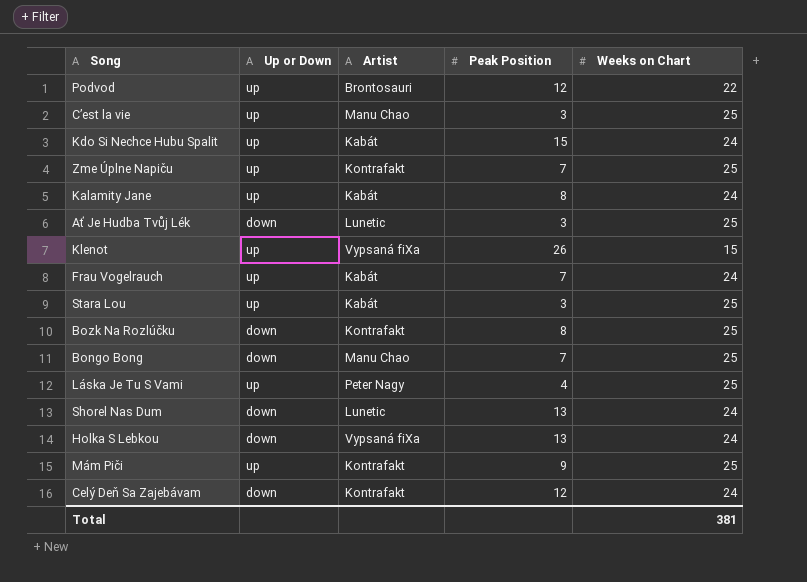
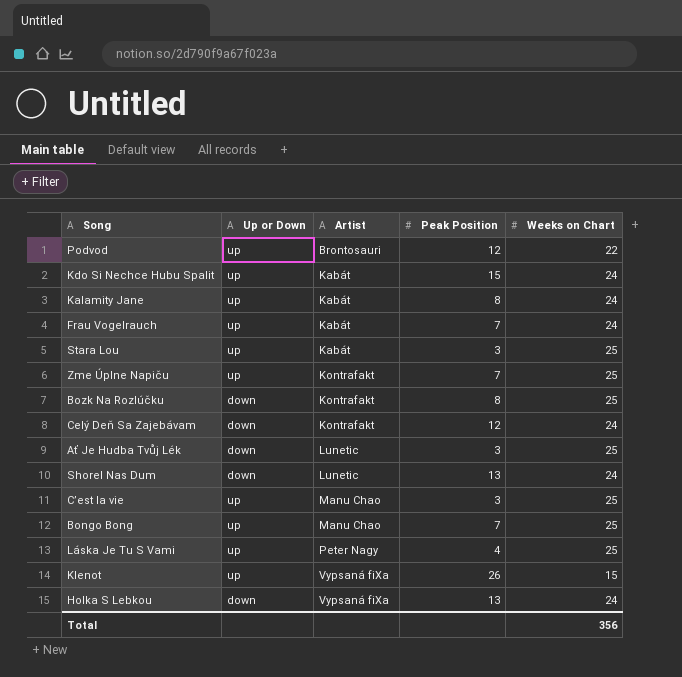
row order: none -> Artist ascending
row Mám Piči: up | Kontrafakt | 9 | 25 -> none
Bongo Bong | Up or Down: down -> up
Total | Weeks on Chart: 381 -> 356

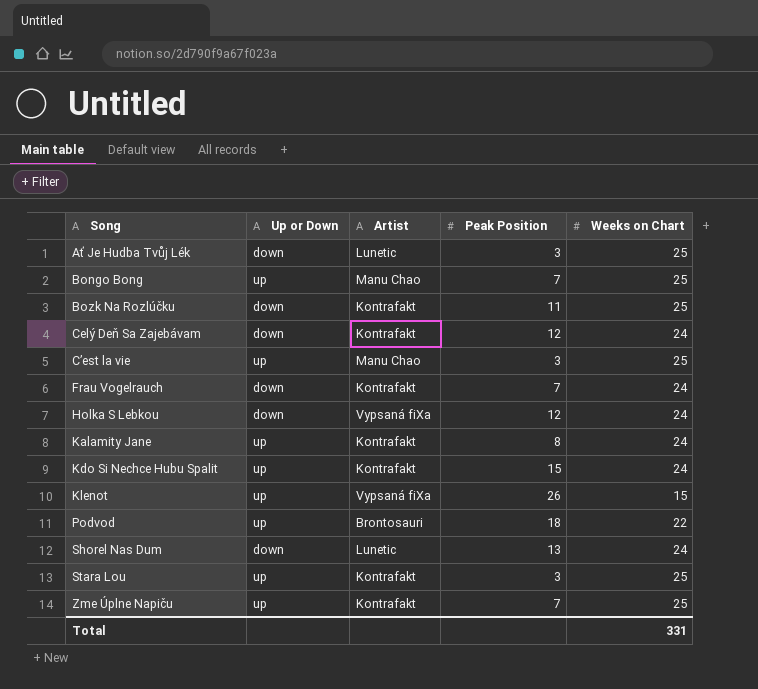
row order: Artist ascending -> Song ascending
row Láska Je Tu S Vami: up | Peter Nagy | 4 | 25 -> none
Bozk Na Rozlúčku | Peak Position: 8 -> 11
Frau Vogelrauch | Up or Down: up -> down
Frau Vogelrauch | Artist: Kabát -> Kontrafakt
Holka S Lebkou | Peak Position: 13 -> 12
Kalamity Jane | Artist: Kabát -> Kontrafakt
Kdo Si Nechce Hubu Spalit | Artist: Kabát -> Kontrafakt
Podvod | Peak Position: 12 -> 18
Stara Lou | Artist: Kabát -> Kontrafakt
Total | Weeks on Chart: 356 -> 331

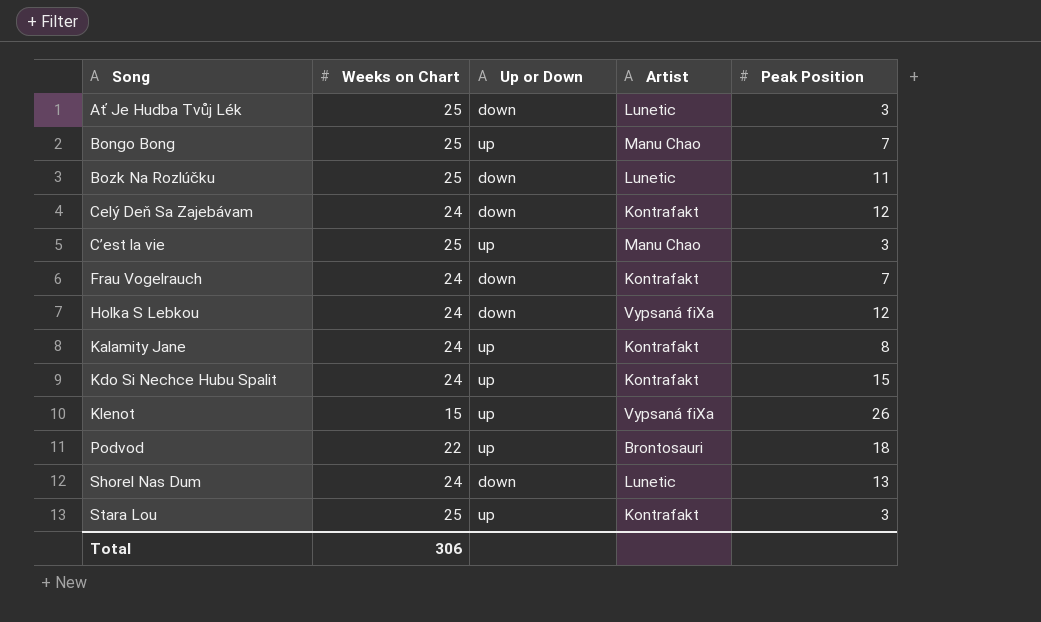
column Weeks on Chart | position: 5 -> 2
row Zme Úplne Napiču: up | Kontrafakt | 7 | 25 -> none
Bozk Na Rozlúčku | Artist: Kontrafakt -> Lunetic
Total | Weeks on Chart: 331 -> 306

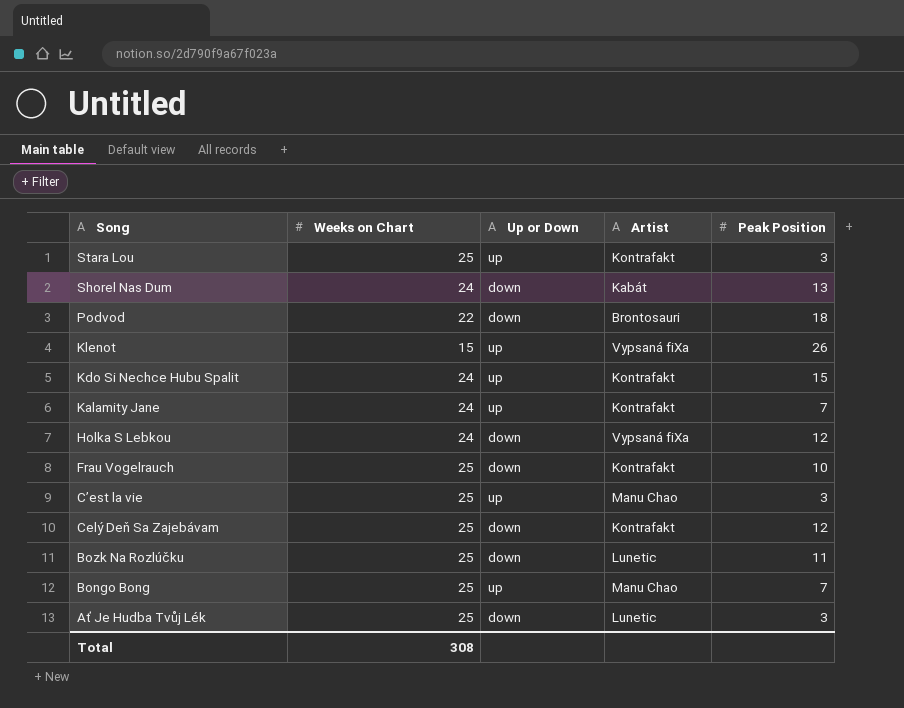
row order: Song ascending -> Song descending
Shorel Nas Dum | Artist: Lunetic -> Kabát
Podvod | Up or Down: up -> down
Kalamity Jane | Peak Position: 8 -> 7
Frau Vogelrauch | Weeks on Chart: 24 -> 25
Frau Vogelrauch | Peak Position: 7 -> 10
Celý Deň Sa Zajebávam | Weeks on Chart: 24 -> 25
Total | Weeks on Chart: 306 -> 308

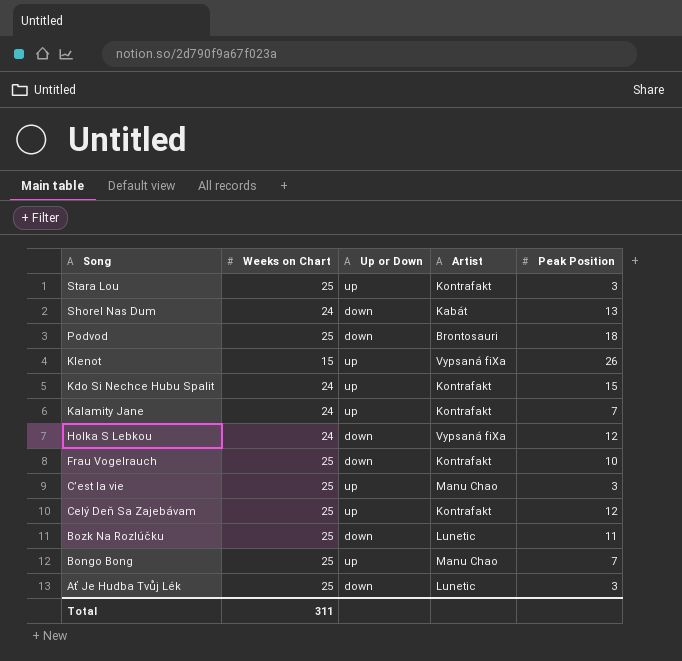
Podvod | Weeks on Chart: 22 -> 25
Celý Deň Sa Zajebávam | Up or Down: down -> up
Total | Weeks on Chart: 308 -> 311

